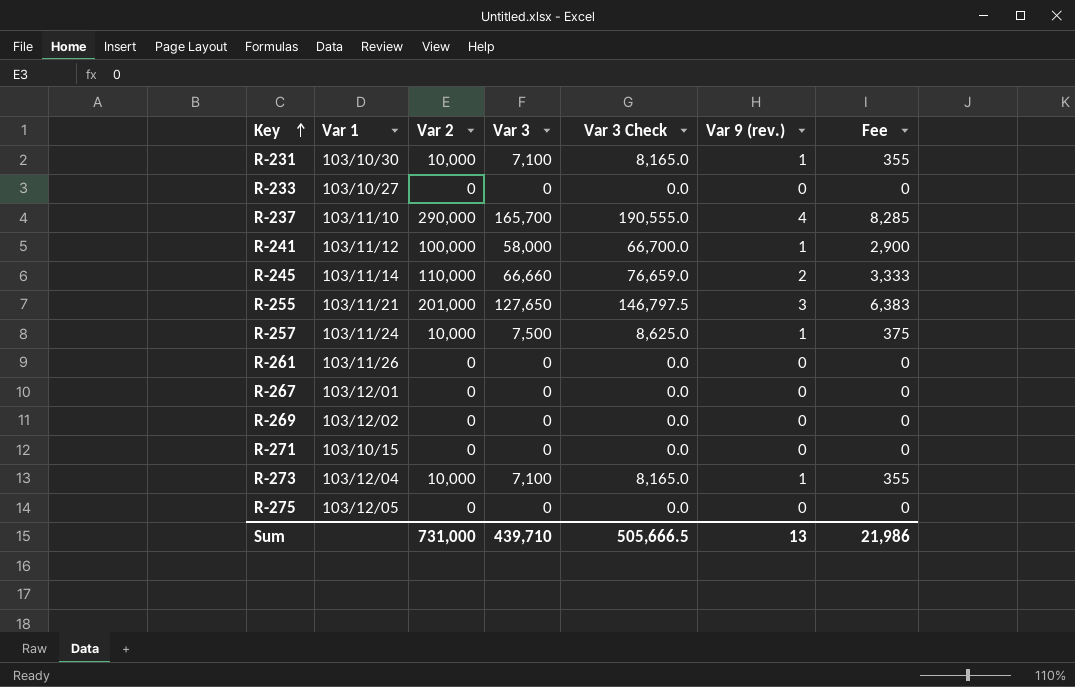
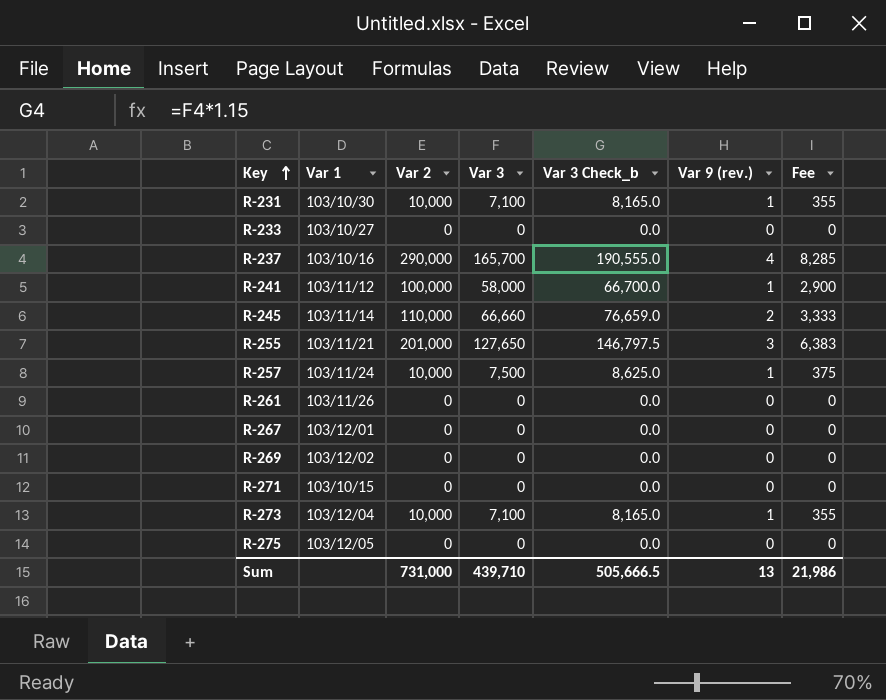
column name: Var 3 Check -> Var 3 Check_b
R-237 | Var 1: 103/11/10 -> 103/10/16

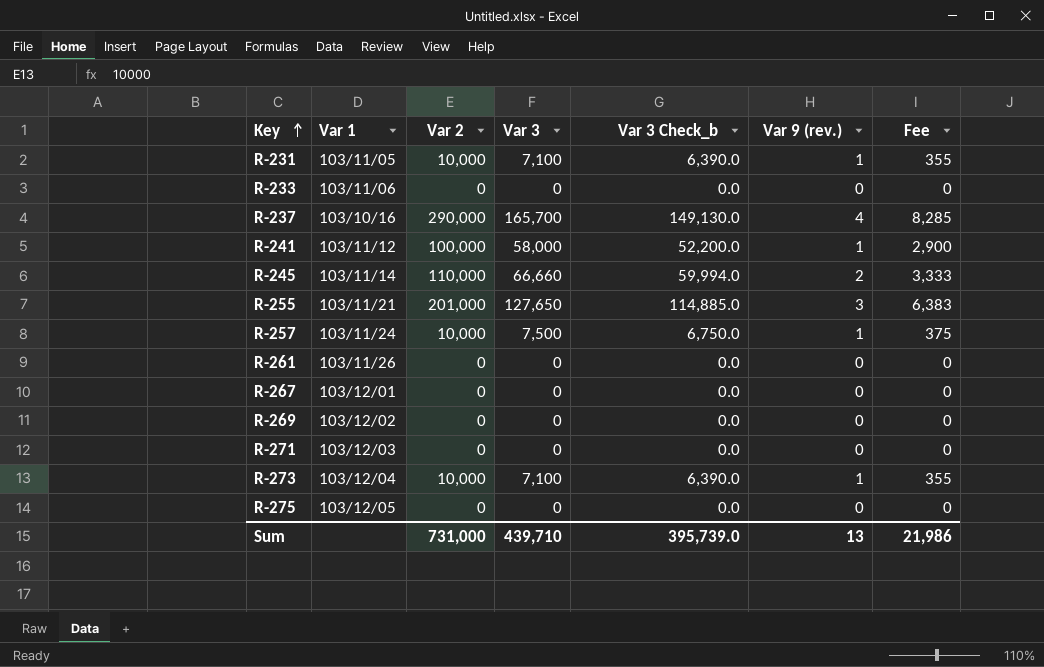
column Var 3 Check_b | formula: [Var 3] * 1.15 -> [Var 3] * 0.9
R-231 | Var 1: 103/10/30 -> 103/11/05
R-233 | Var 1: 103/10/27 -> 103/11/06
R-271 | Var 1: 103/10/15 -> 103/12/03
Sum | Var 3 Check_b: 505,666.5 -> 395,739.0

